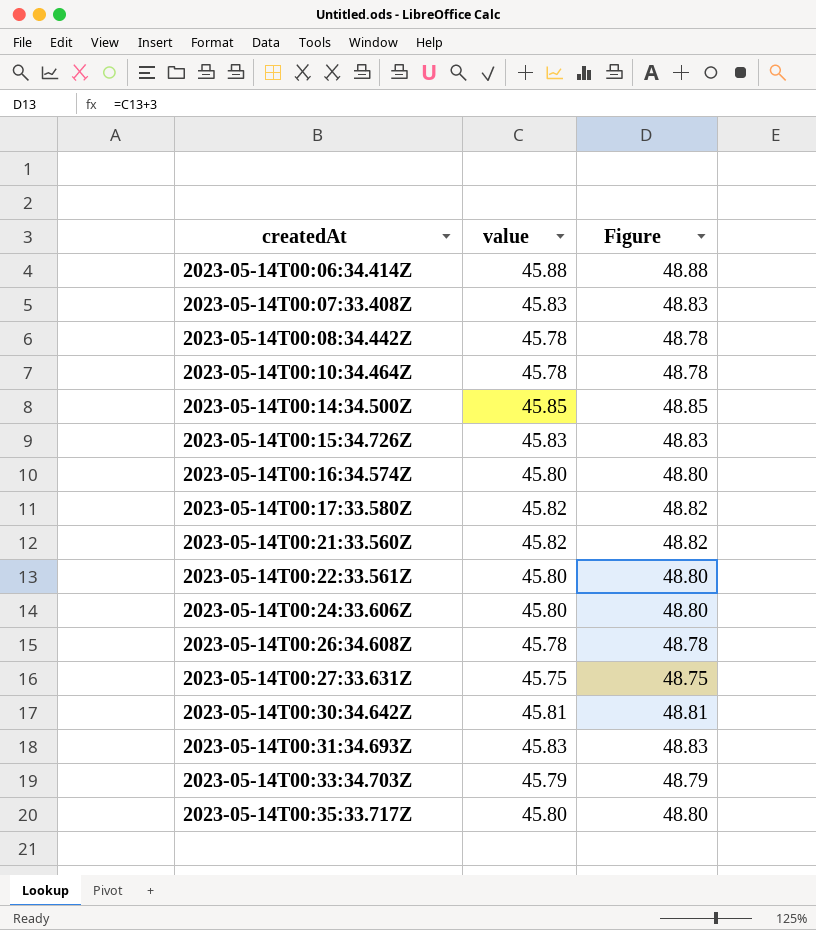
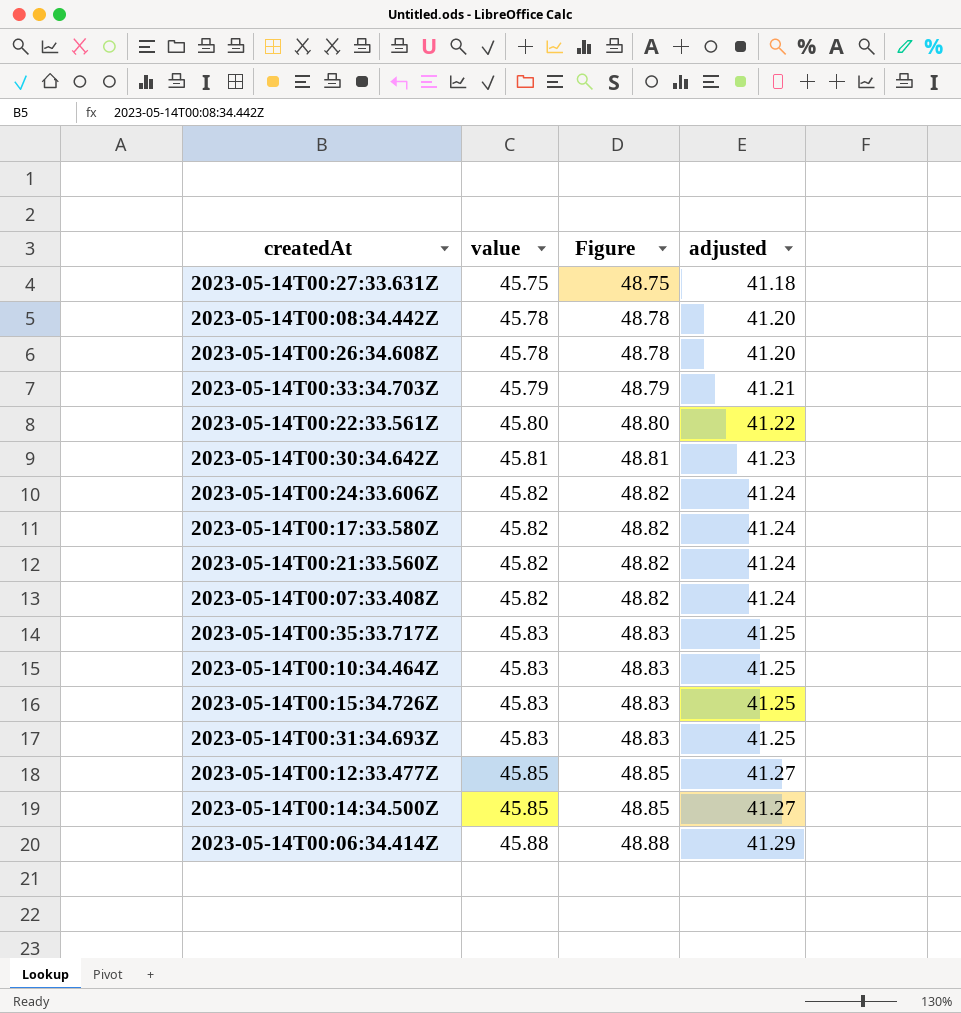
row order: createdAt ascending -> value ascending
column adjusted | formula: none -> [value] * 0.9
row 2023-05-14T00:16:34.574Z: 45.80 | 48.80 -> none
2023-05-14T00:24:33.606Z | value: 45.80 -> 45.82
2023-05-14T00:24:33.606Z | Figure: 48.80 -> 48.82
2023-05-14T00:07:33.408Z | value: 45.83 -> 45.82
2023-05-14T00:07:33.408Z | Figure: 48.83 -> 48.82
2023-05-14T00:35:33.717Z | value: 45.80 -> 45.83
2023-05-14T00:35:33.717Z | Figure: 48.80 -> 48.83
2023-05-14T00:10:34.464Z | value: 45.78 -> 45.83
2023-05-14T00:10:34.464Z | Figure: 48.78 -> 48.83
row 2023-05-14T00:12:33.477Z: none -> 45.85 | 48.85 | 41.27

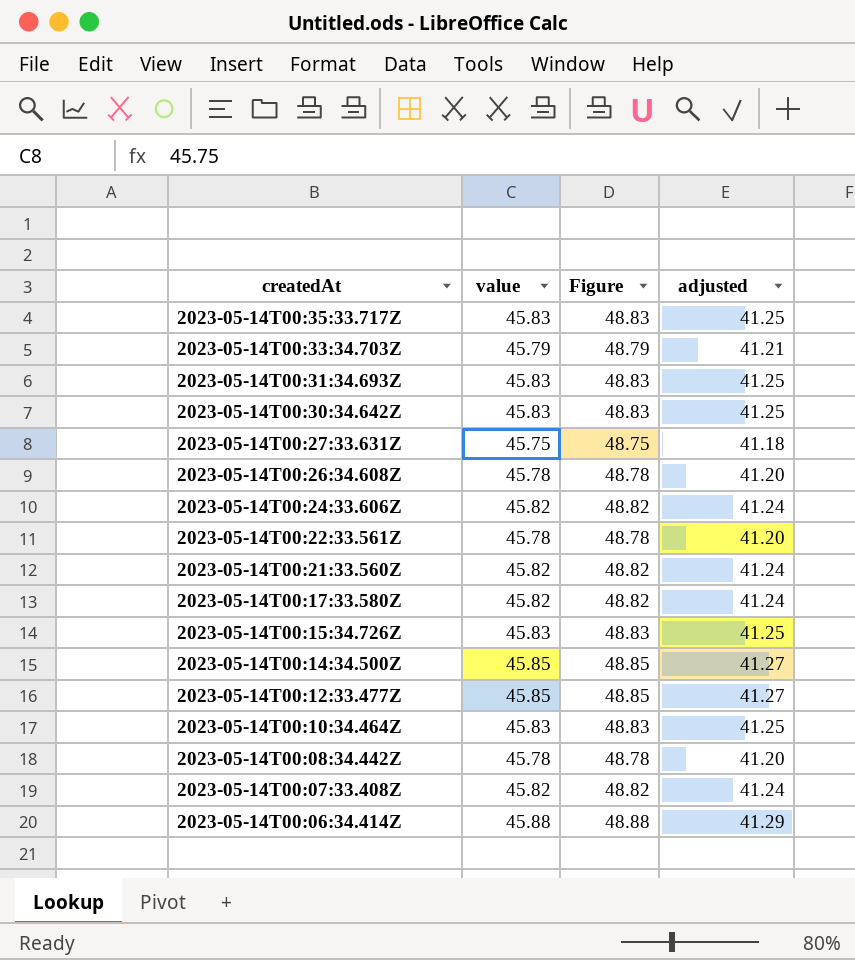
row order: value ascending -> createdAt descending
2023-05-14T00:30:34.642Z | value: 45.81 -> 45.83
2023-05-14T00:30:34.642Z | Figure: 48.81 -> 48.83
2023-05-14T00:30:34.642Z | adjusted: 41.23 -> 41.25
2023-05-14T00:22:33.561Z | value: 45.80 -> 45.78
2023-05-14T00:22:33.561Z | Figure: 48.80 -> 48.78
2023-05-14T00:22:33.561Z | adjusted: 41.22 -> 41.20

